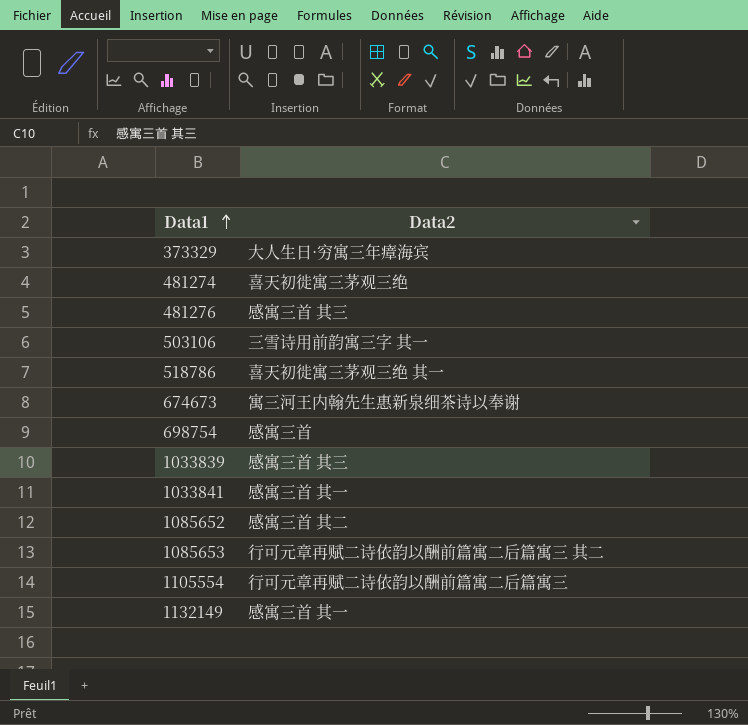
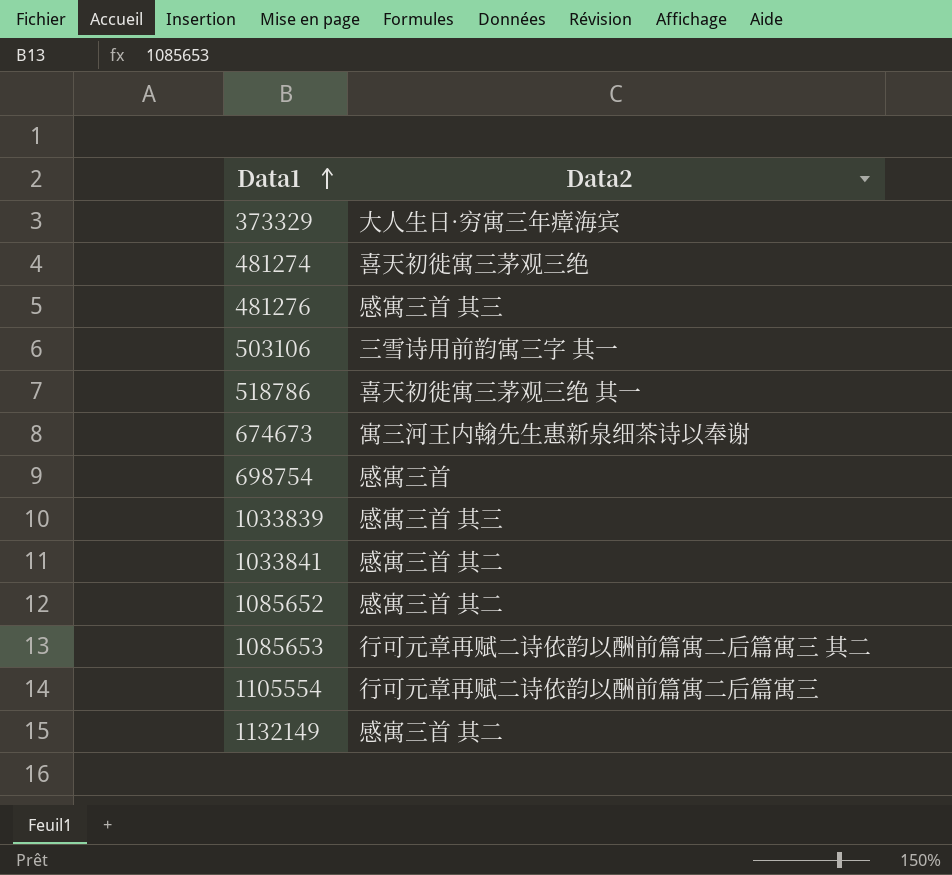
1033841 | Data2: 感寓三首 其一 -> 感寓三首 其二
1132149 | Data2: 感寓三首 其一 -> 感寓三首 其二

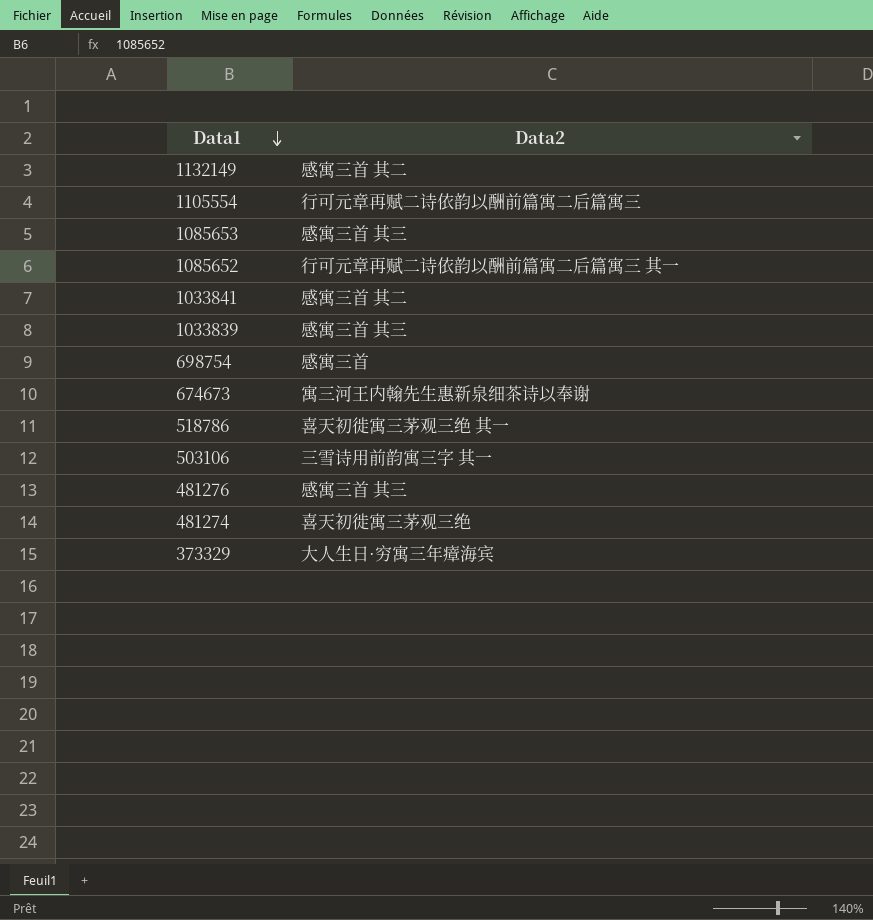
row order: Data1 ascending -> Data1 descending
1085653 | Data2: 行可元章再赋二诗依韵以酬前篇寓二后篇寓三 其二 -> 感寓三首 其三
1085652 | Data2: 感寓三首 其二 -> 行可元章再赋二诗依韵以酬前篇寓二后篇寓三 其一

